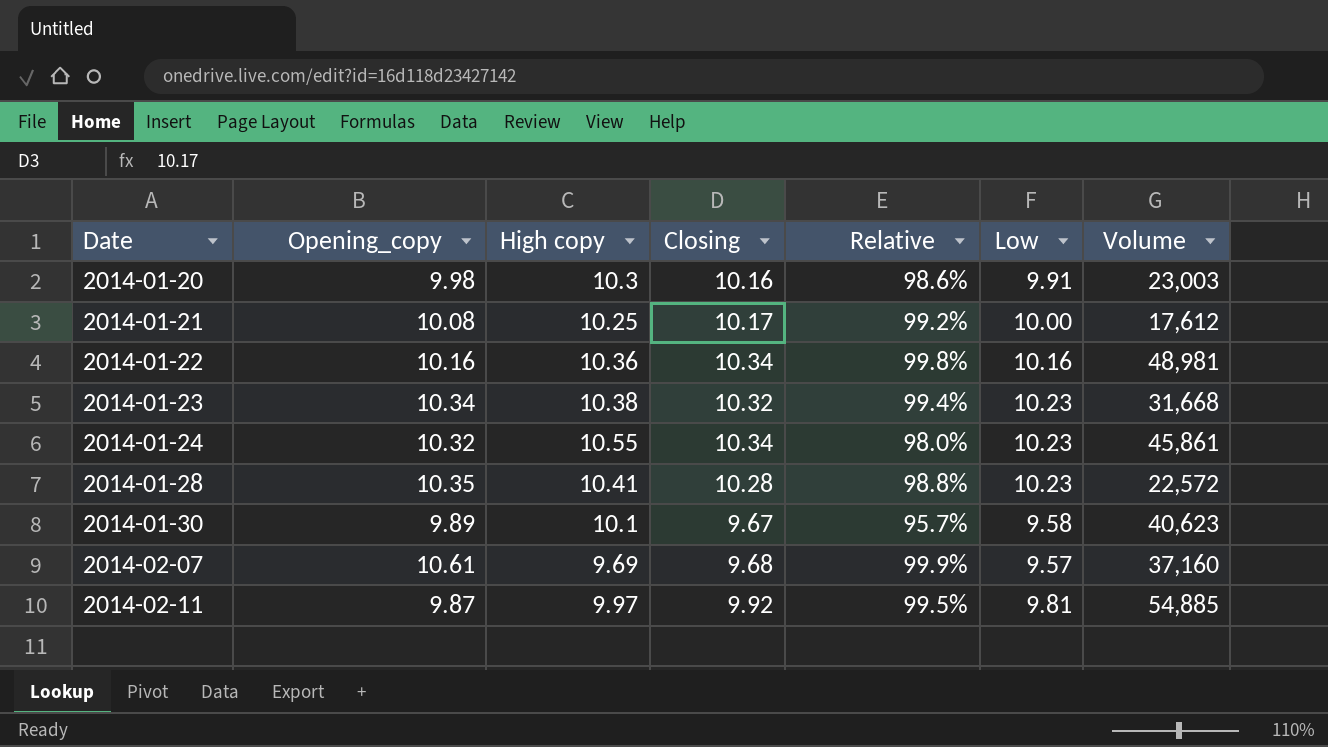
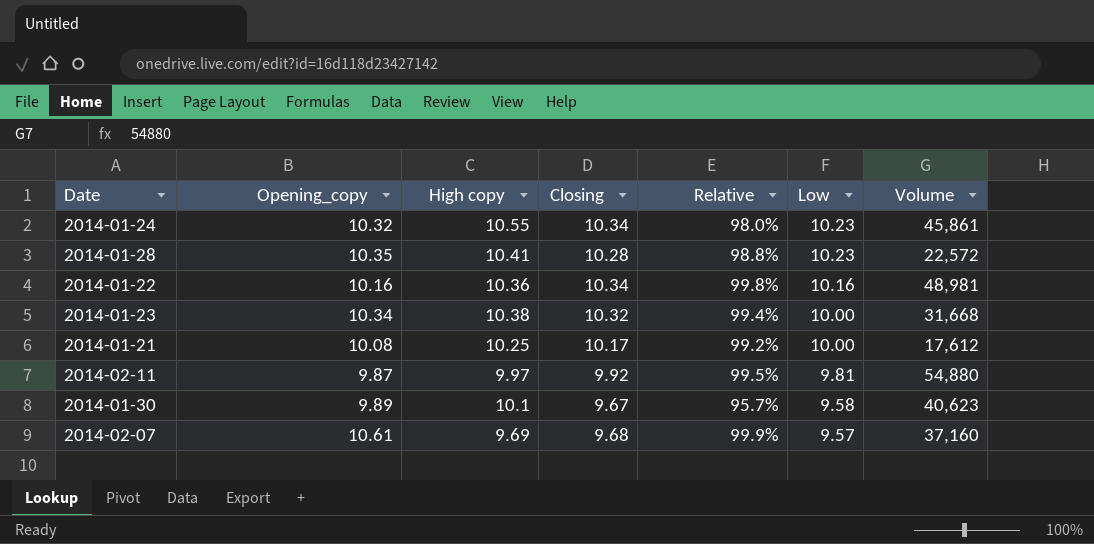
row order: Date ascending -> Low descending
row 2014-01-20: 9.98 | 10.3 | 10.16 | 98.6% | 9.91 | 23,003 -> none
2014-01-23 | Low: 10.23 -> 10.00
2014-02-11 | Volume: 54,885 -> 54,880

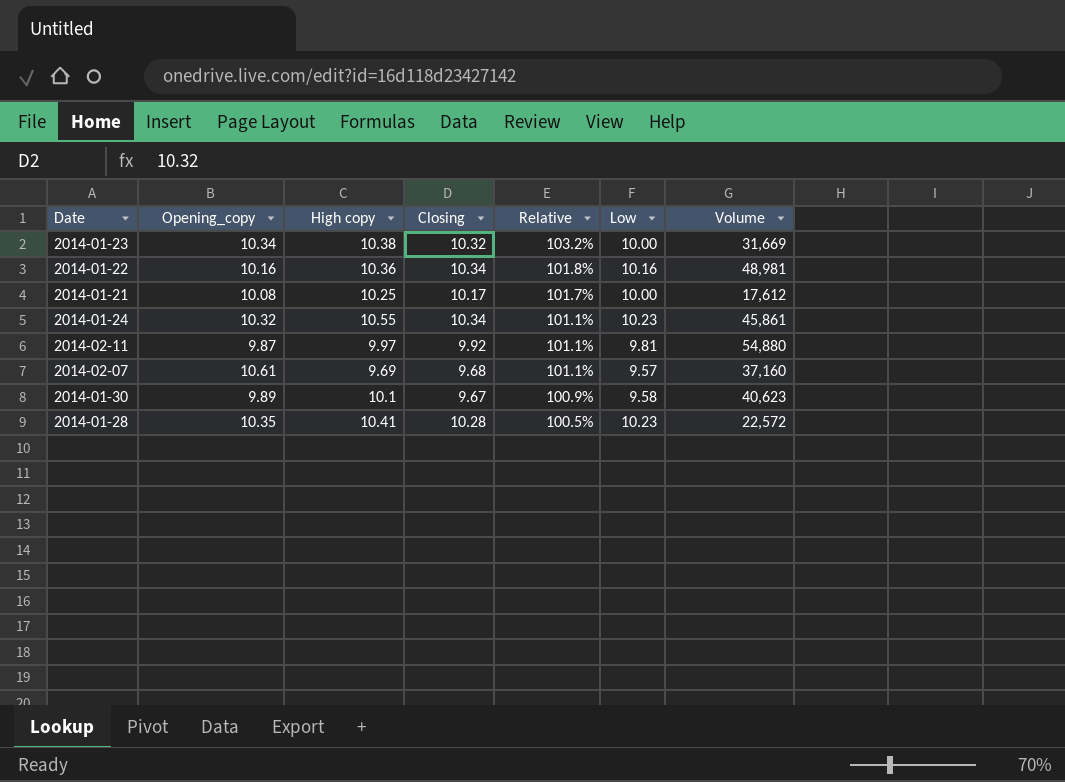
row order: Low descending -> Relative descending
column Relative | formula: [Closing] / [High copy] -> [Closing] / [Low]
2014-01-23 | Volume: 31,668 -> 31,669

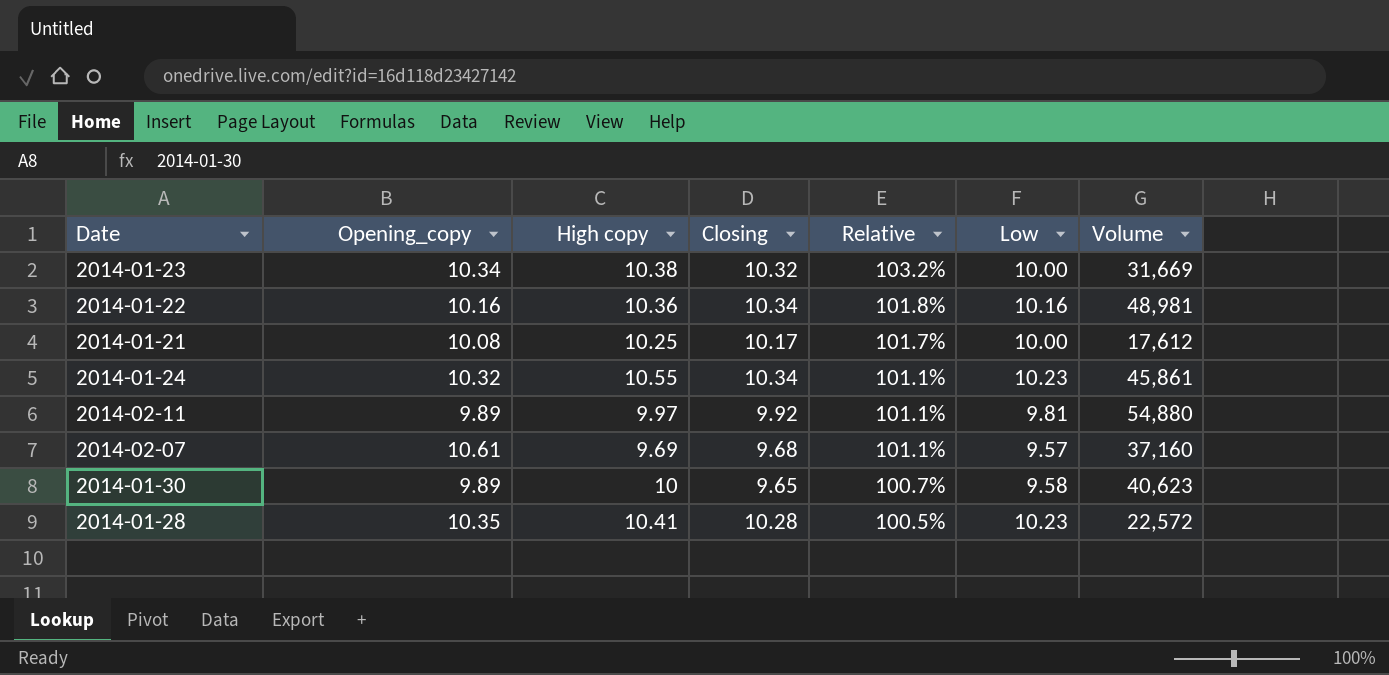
2014-02-11 | Opening_copy: 9.87 -> 9.89
2014-01-30 | High copy: 10.1 -> 10
2014-01-30 | Closing: 9.67 -> 9.65
2014-01-30 | Relative: 100.9% -> 100.7%

